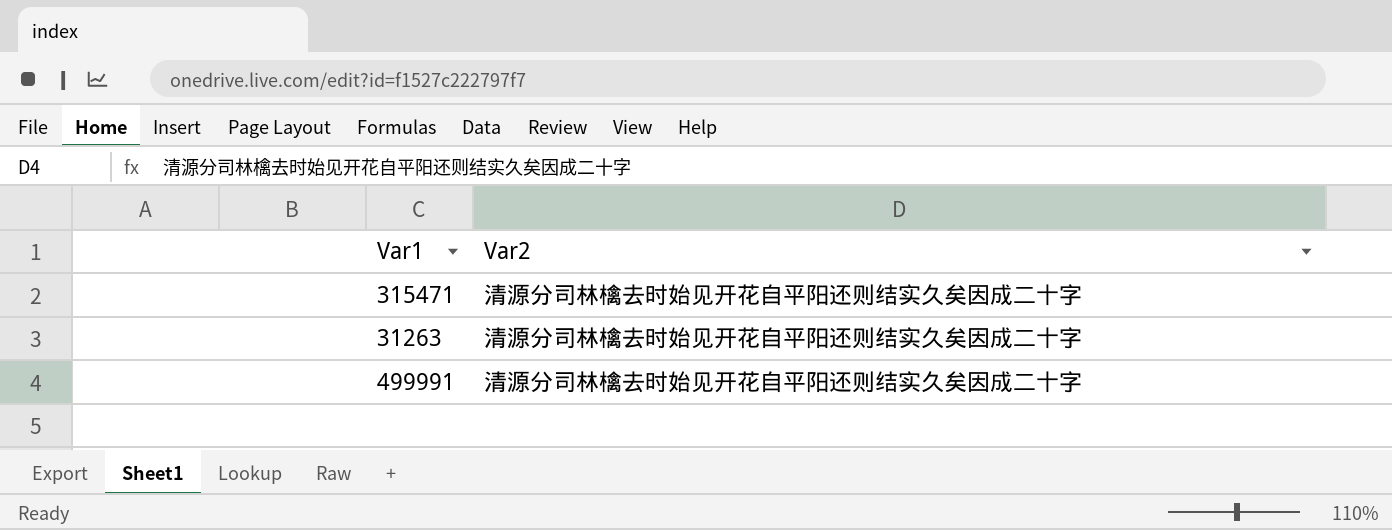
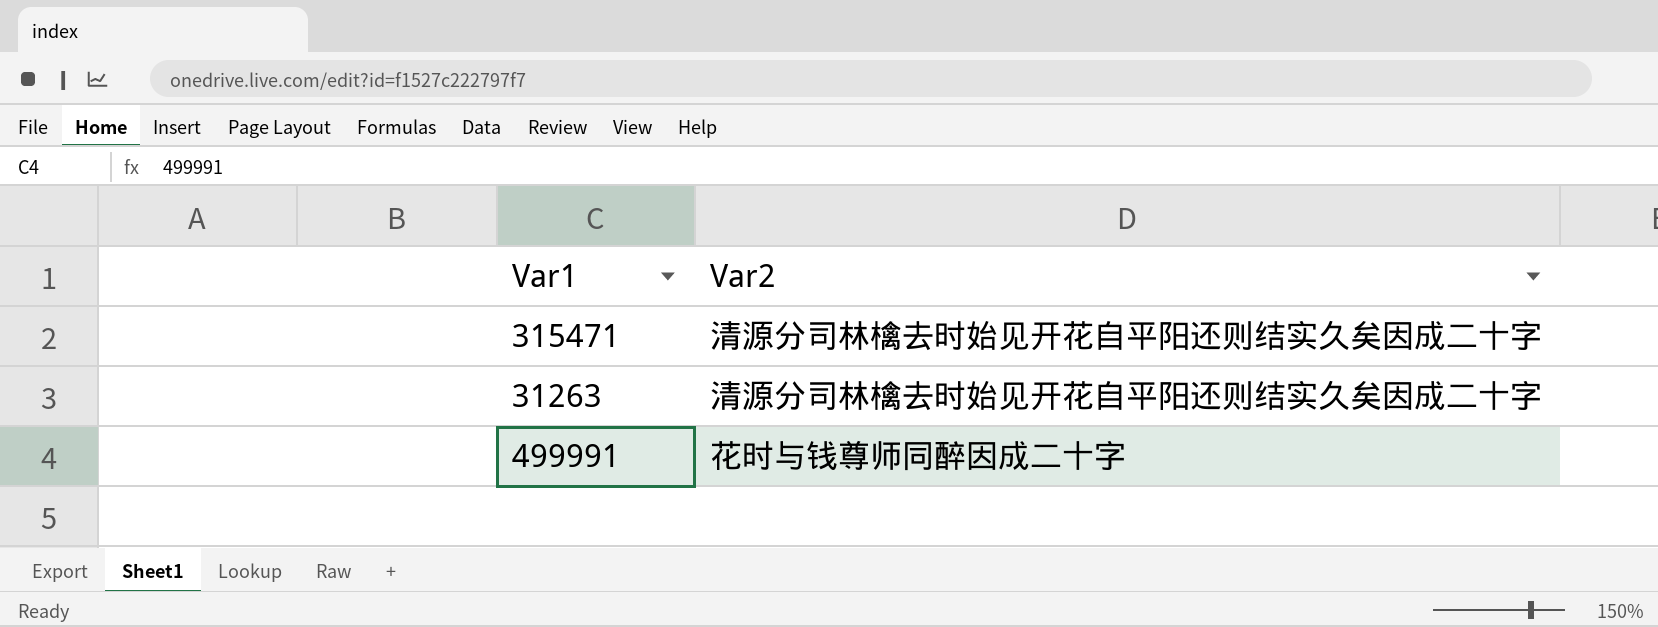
499991 | Var2: 清源分司林檎去时始见开花自平阳还则结实久矣因成二十字 -> 花时与钱尊师同醉因成二十字

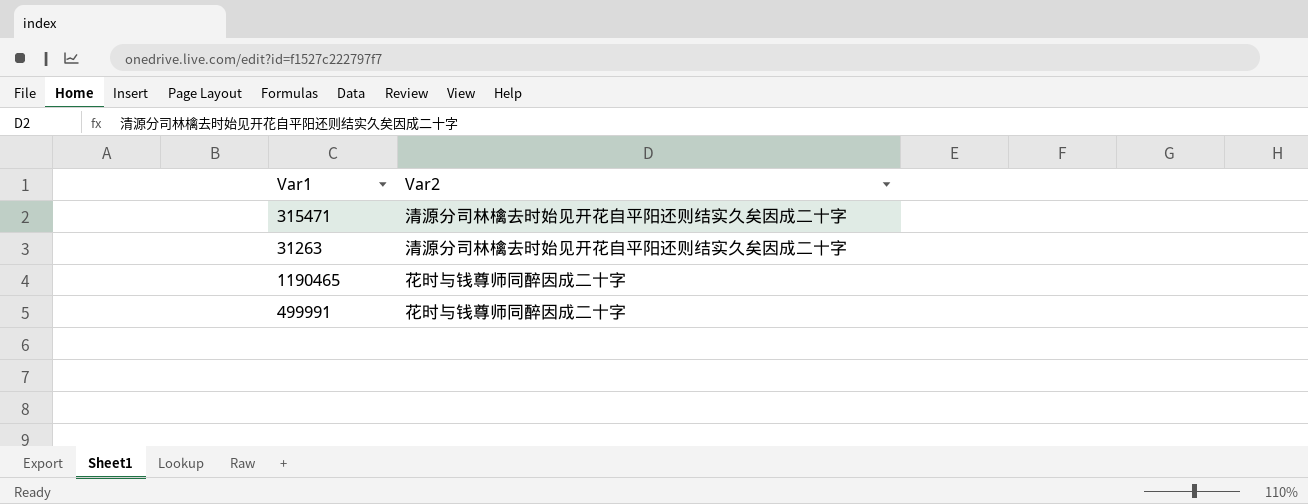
row 1190465: none -> 花时与钱尊师同醉因成二十字

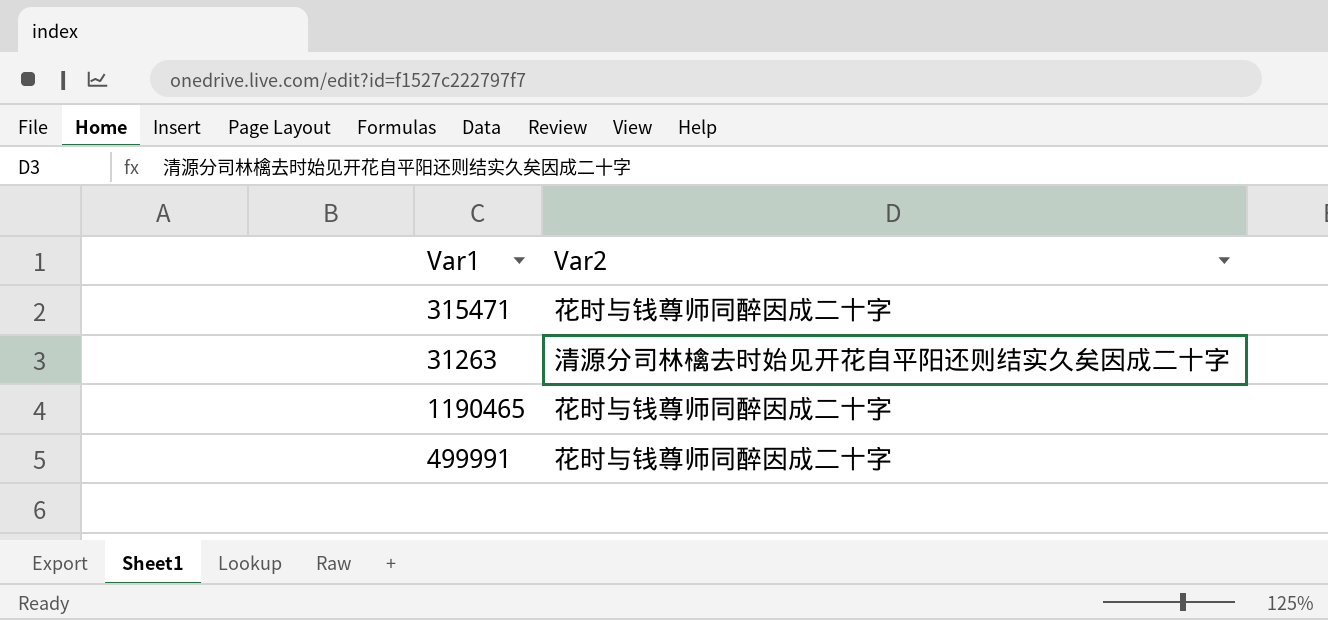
315471 | Var2: 清源分司林檎去时始见开花自平阳还则结实久矣因成二十字 -> 花时与钱尊师同醉因成二十字

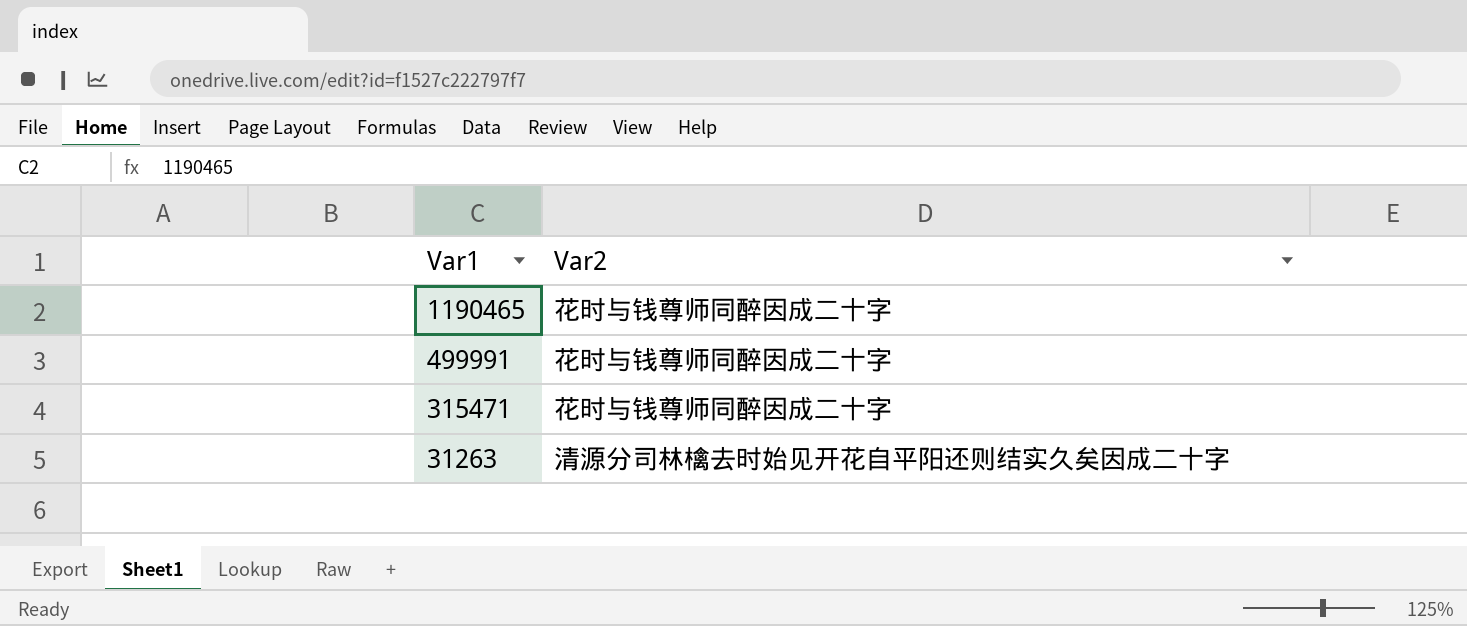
row order: none -> Var1 descending

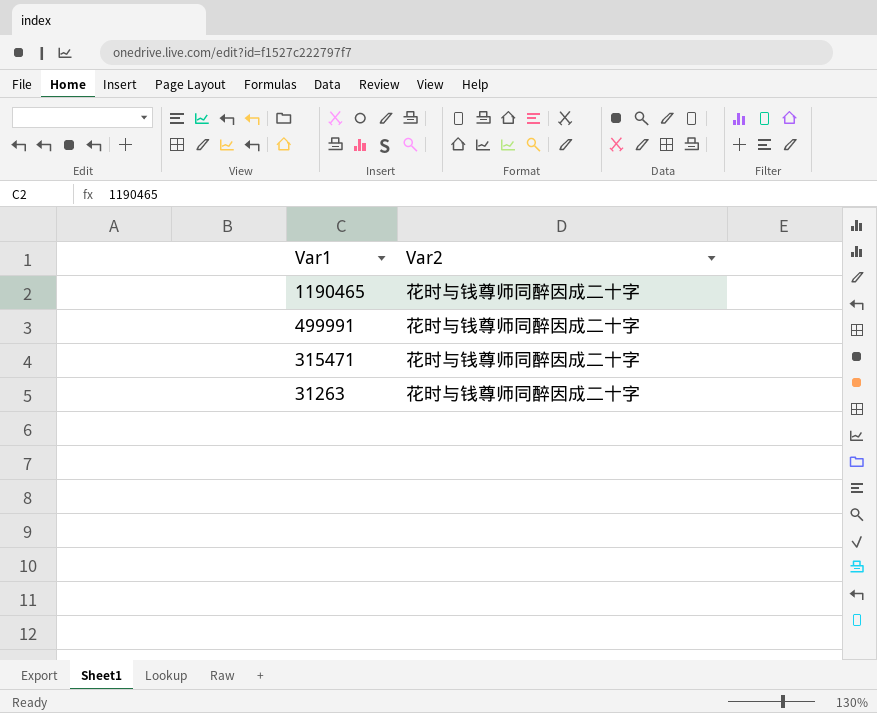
31263 | Var2: 清源分司林檎去时始见开花自平阳还则结实久矣因成二十字 -> 花时与钱尊师同醉因成二十字

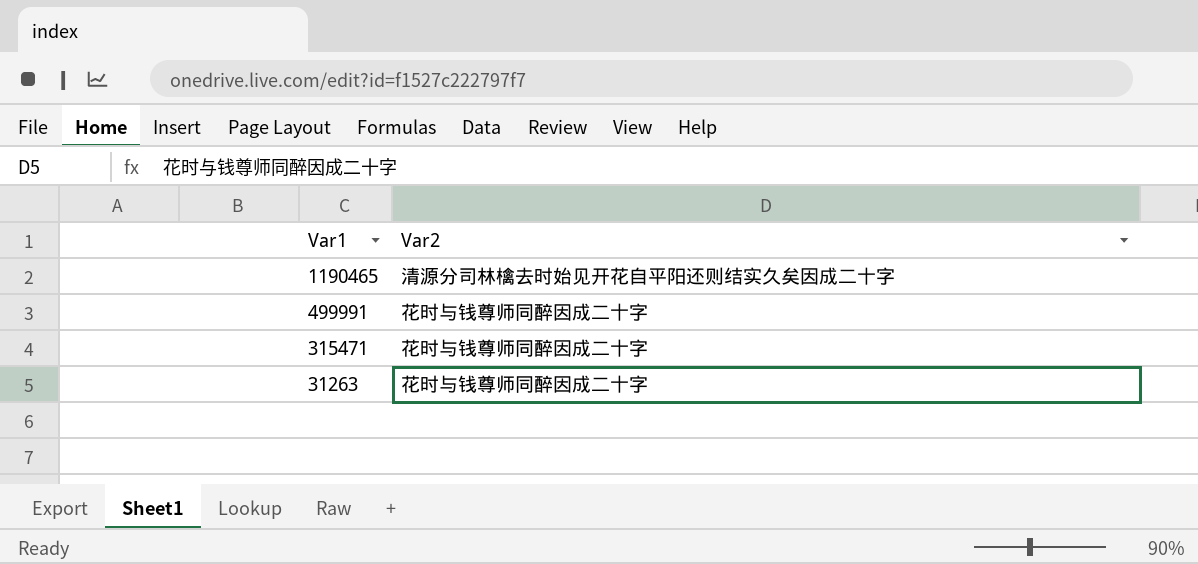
1190465 | Var2: 花时与钱尊师同醉因成二十字 -> 清源分司林檎去时始见开花自平阳还则结实久矣因成二十字

